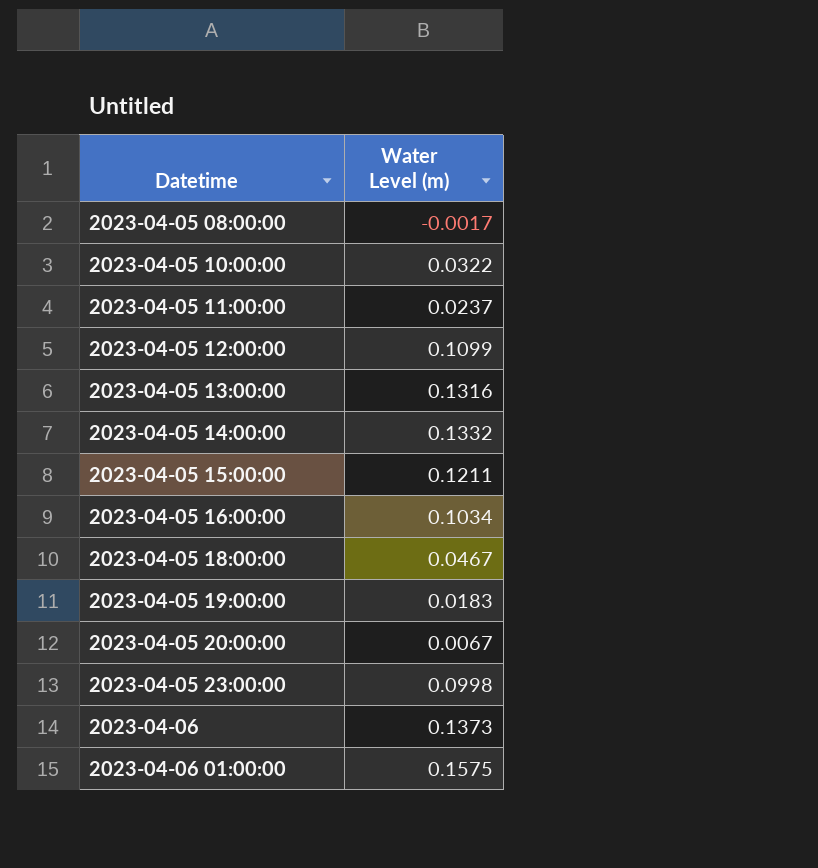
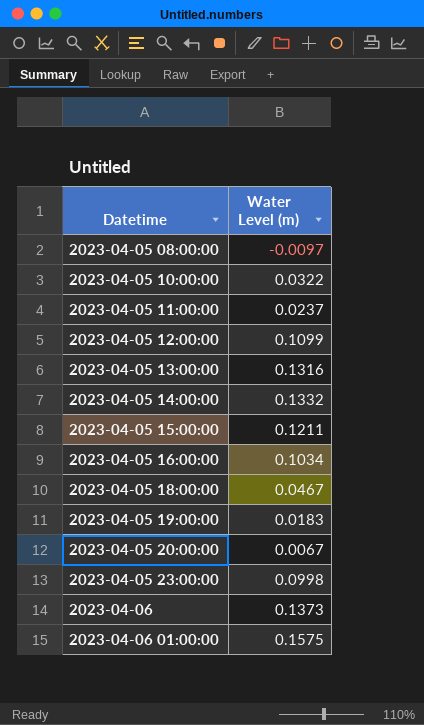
2023-04-05 08:00:00 | Water Level (m): -0.0017 -> -0.0097

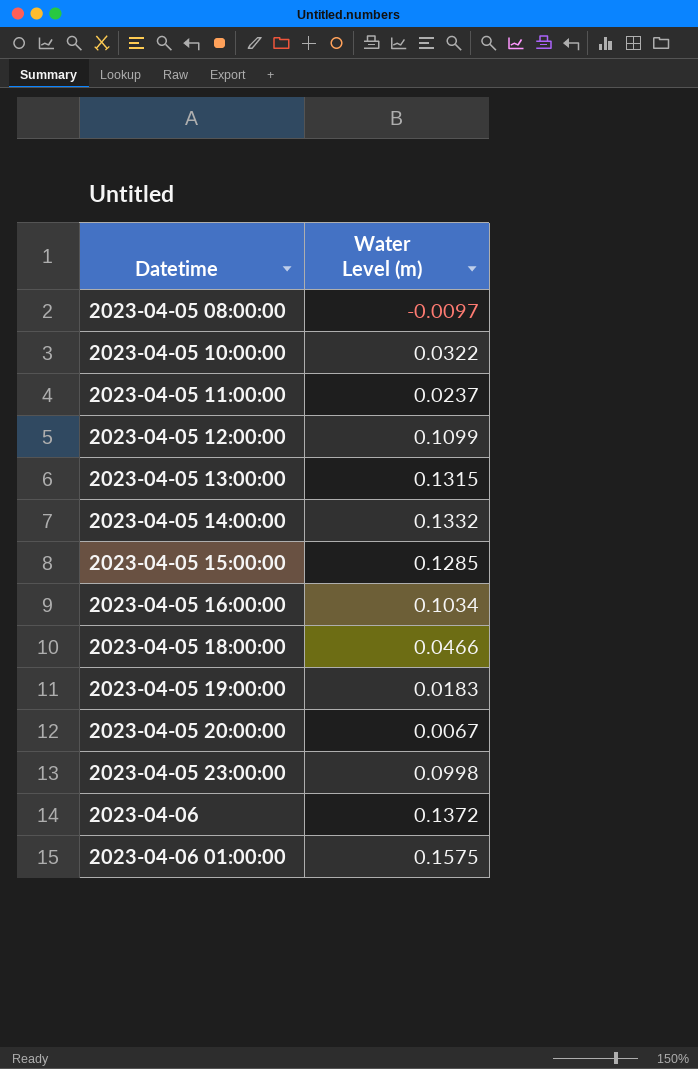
2023-04-05 13:00:00 | Water Level (m): 0.1316 -> 0.1315
2023-04-05 15:00:00 | Water Level (m): 0.1211 -> 0.1285
2023-04-05 18:00:00 | Water Level (m): 0.0467 -> 0.0466
2023-04-06 | Water Level (m): 0.1373 -> 0.1372

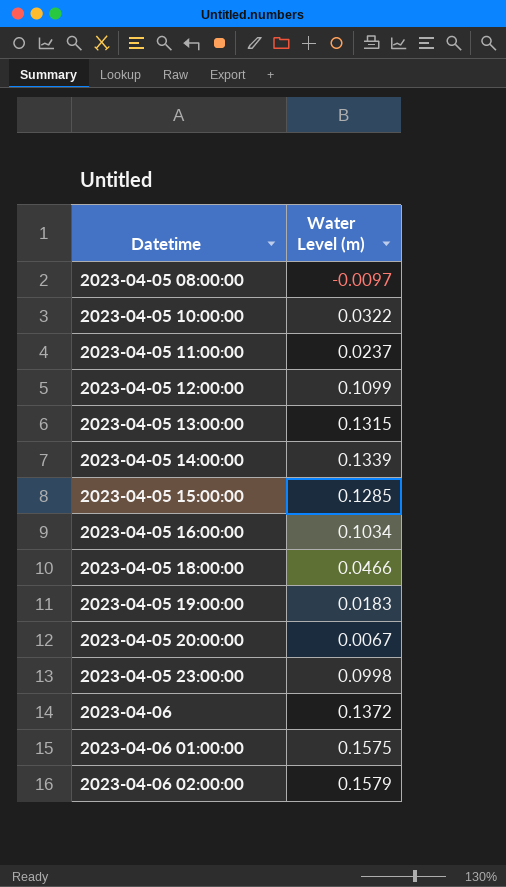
2023-04-05 14:00:00 | Water Level (m): 0.1332 -> 0.1339
row 2023-04-06 02:00:00: none -> 0.1579

